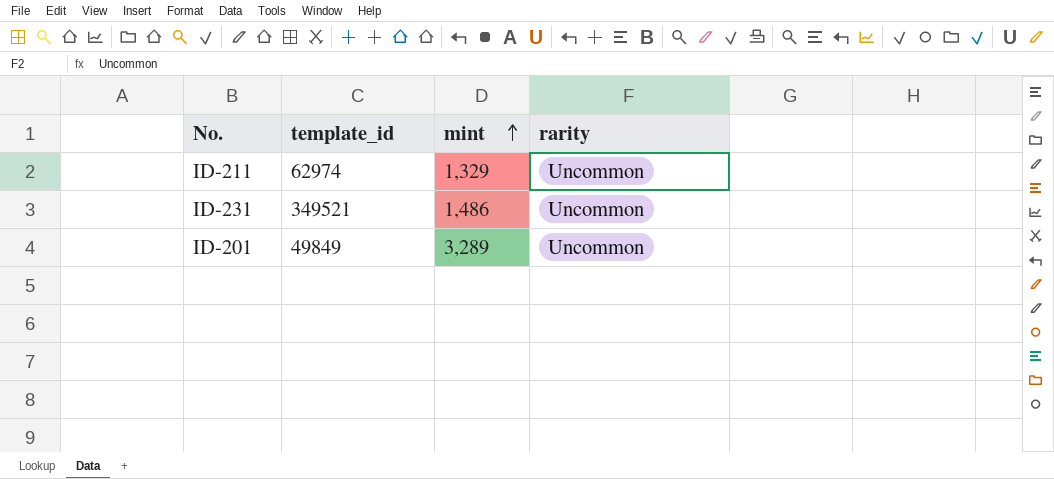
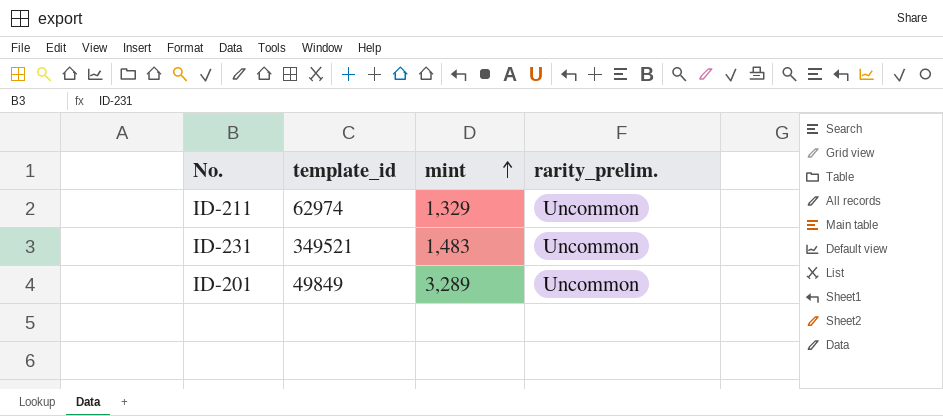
column name: rarity -> rarity_prelim.
ID-231 | mint: 1,486 -> 1,483

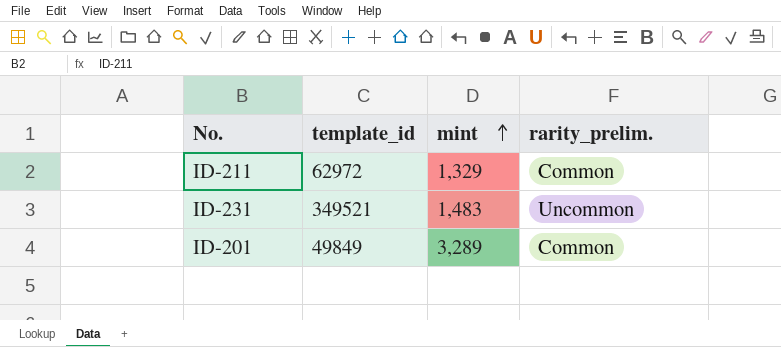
ID-211 | template_id: 62974 -> 62972
ID-211 | rarity_prelim.: Uncommon -> Common
ID-201 | rarity_prelim.: Uncommon -> Common

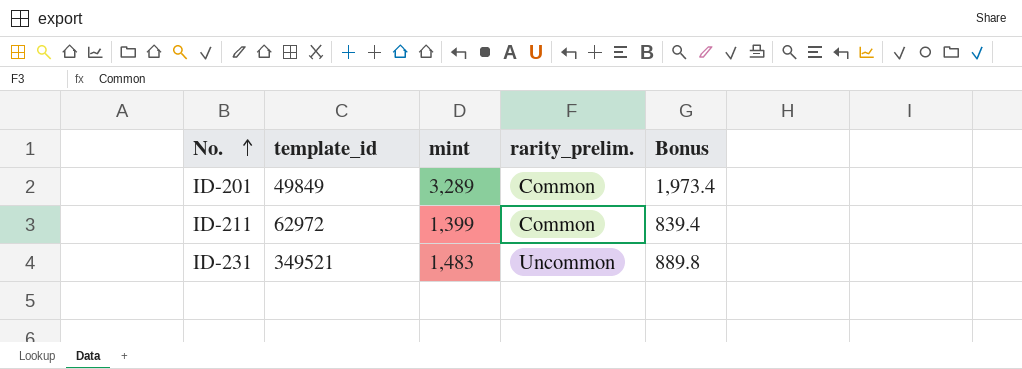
row order: mint ascending -> No. ascending
column Bonus | formula: none -> [mint] * 0.6
ID-211 | mint: 1,329 -> 1,399

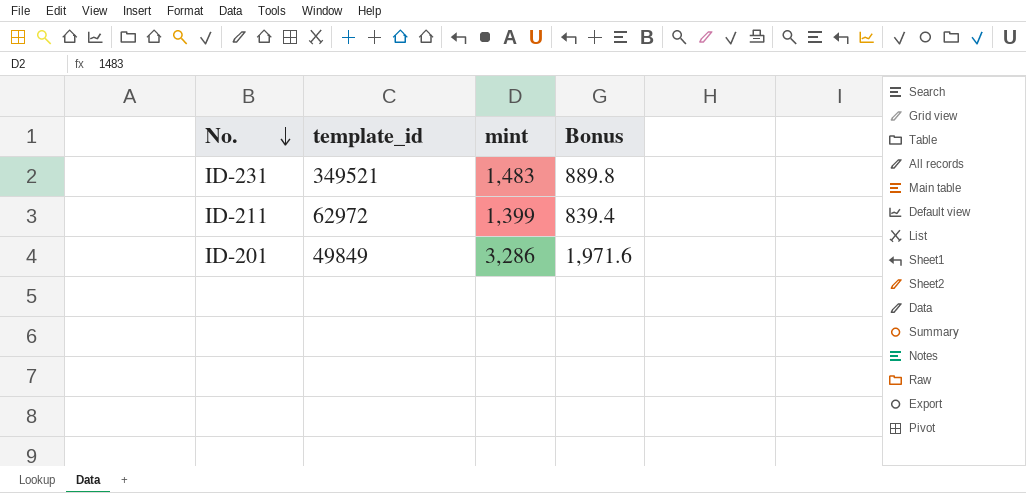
row order: No. ascending -> No. descending
column rarity_prelim. | position: 4 -> none
ID-201 | mint: 3,289 -> 3,286
ID-201 | Bonus: 1,973.4 -> 1,971.6

